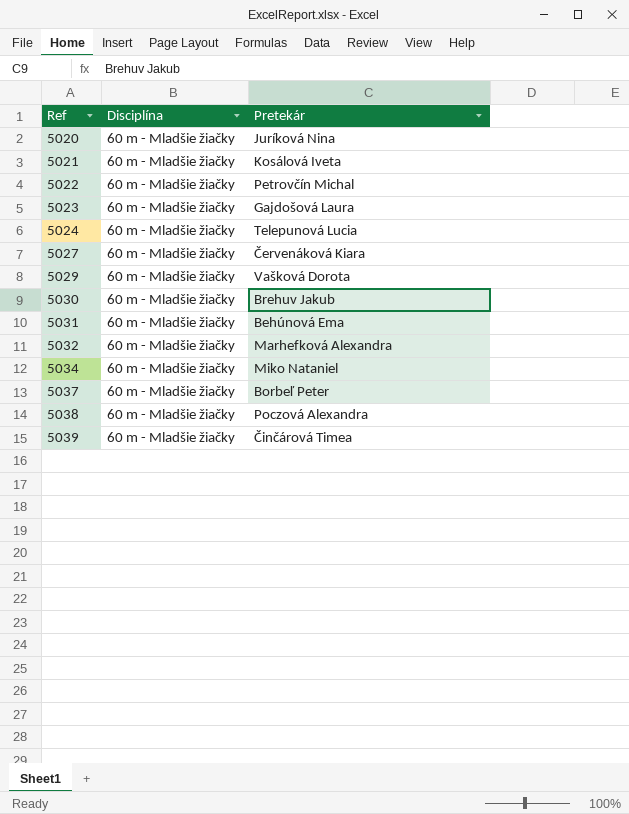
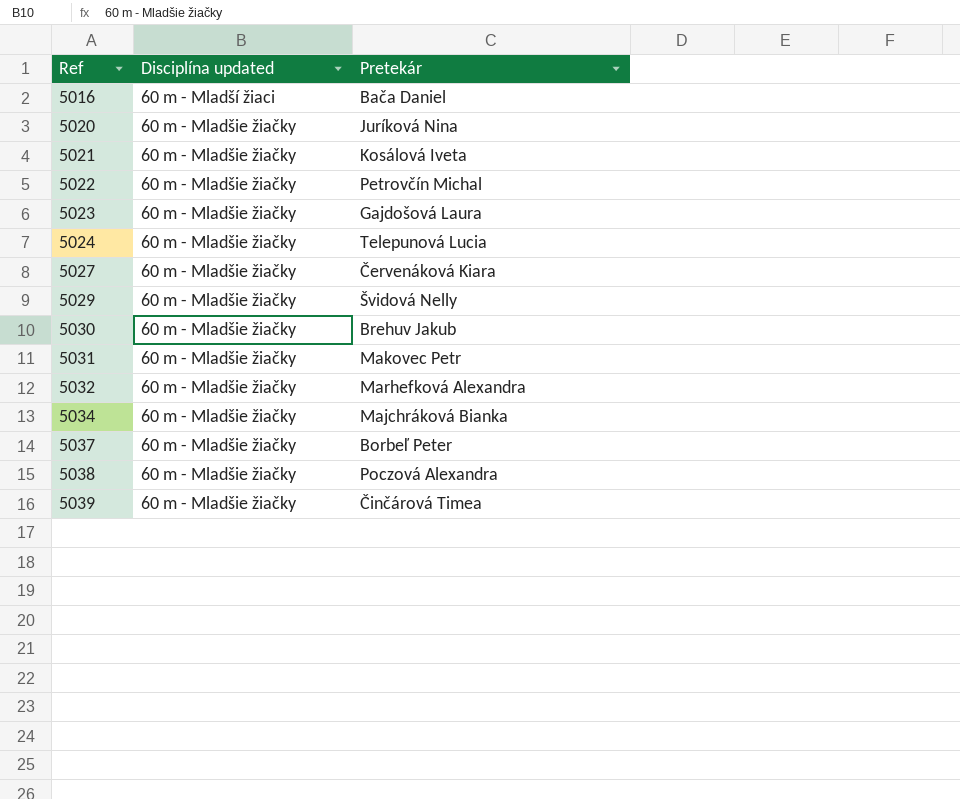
column name: Disciplína -> Disciplína updated
row 5016: none -> 60 m - Mladší žiaci | Bača Daniel
5029 | Pretekár: Vašková Dorota -> Švidová Nelly
5031 | Pretekár: Behúnová Ema -> Makovec Petr
5034 | Pretekár: Miko Nataniel -> Majchráková Bianka

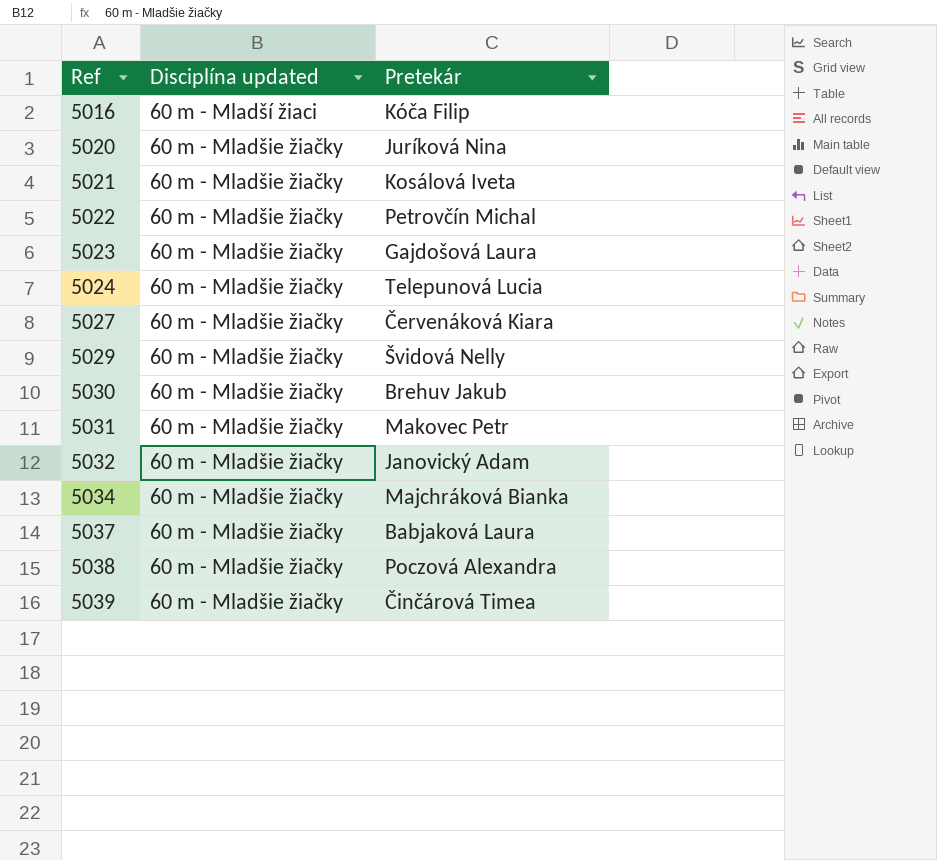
5016 | Pretekár: Bača Daniel -> Kóča Filip
5032 | Pretekár: Marhefková Alexandra -> Janovický Adam
5037 | Pretekár: Borbeľ Peter -> Babjaková Laura

